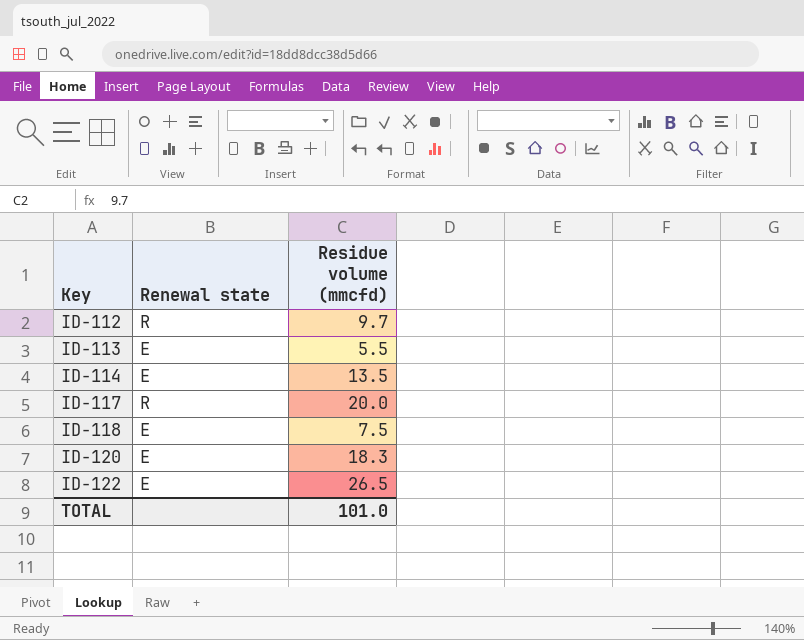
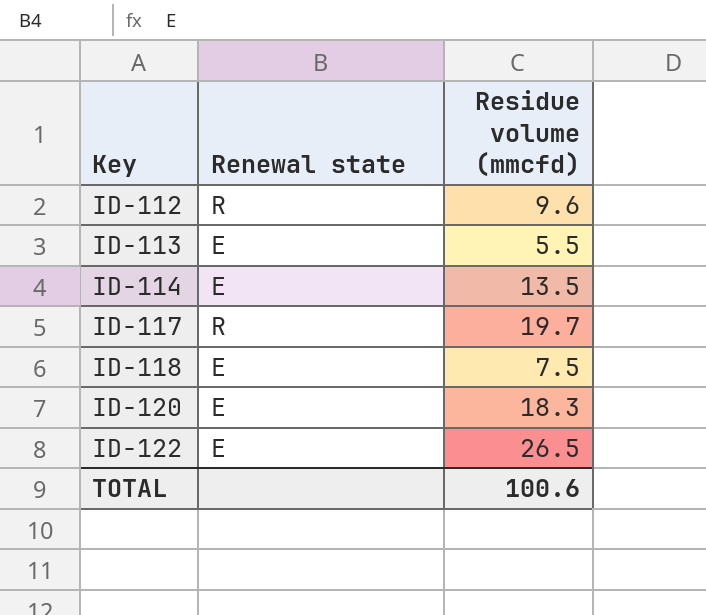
ID-112 | Residue volume (mmcfd): 9.7 -> 9.6
ID-117 | Residue volume (mmcfd): 20.0 -> 19.7
TOTAL | Residue volume (mmcfd): 101.0 -> 100.6

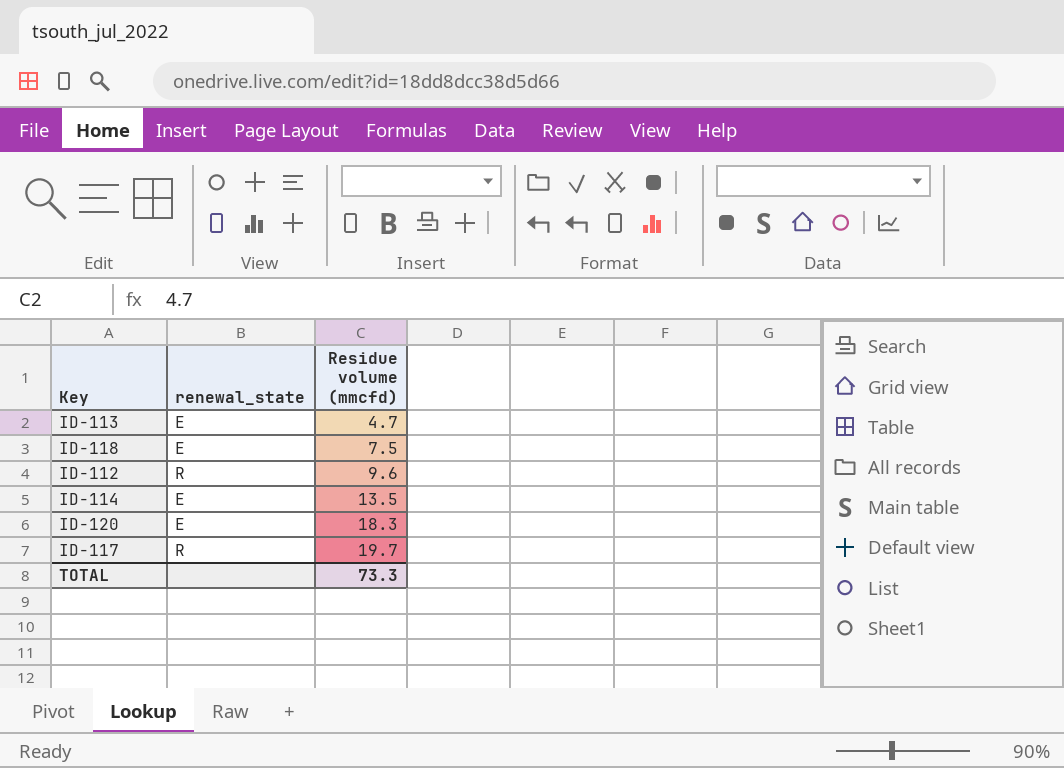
row order: Key ascending -> Residue volume (mmcfd) ascending
column name: Renewal state -> renewal_state
row ID-122: E | 26.5 -> none
ID-113 | Residue volume (mmcfd): 5.5 -> 4.7
TOTAL | Residue volume (mmcfd): 100.6 -> 73.3

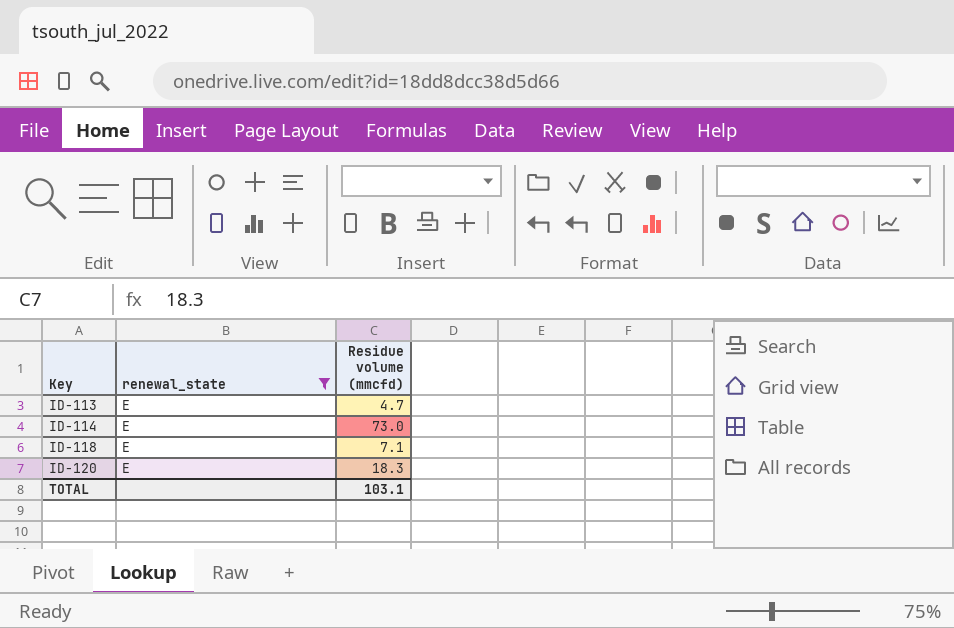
filter: none -> renewal_state = E
row order: Residue volume (mmcfd) ascending -> Key ascending
ID-114 | Residue volume (mmcfd): 13.5 -> 73.0
ID-118 | Residue volume (mmcfd): 7.5 -> 7.1
TOTAL | Residue volume (mmcfd): 73.3 -> 103.1

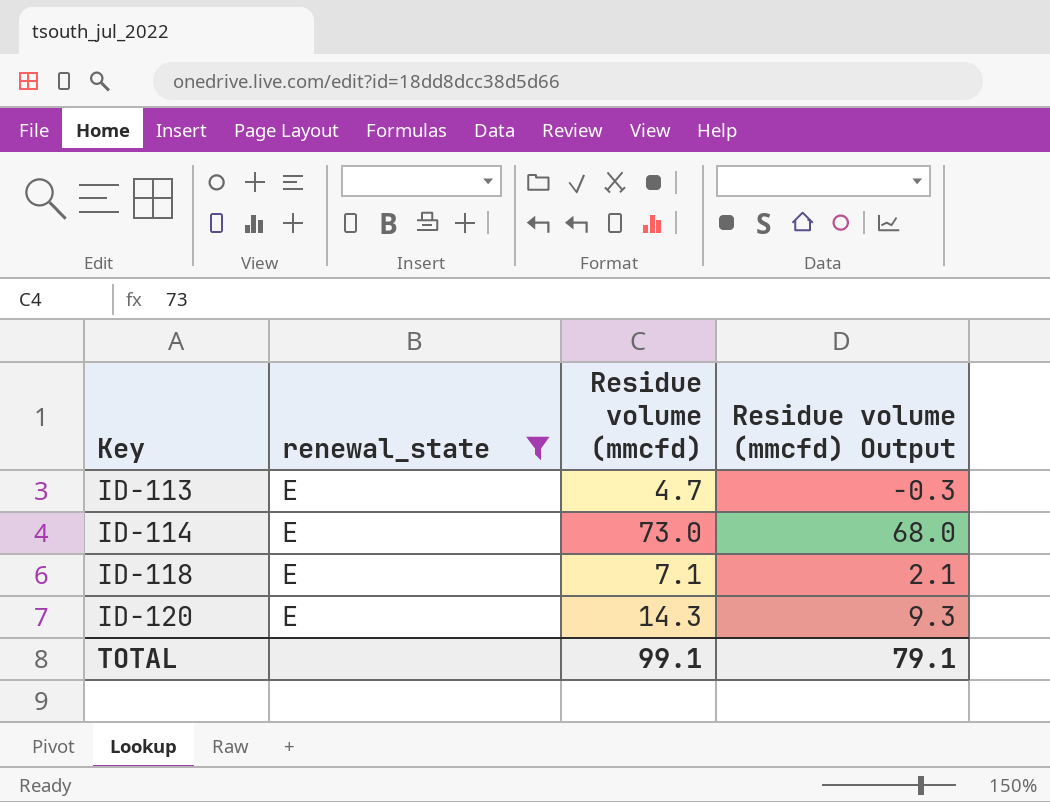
column Residue volume (mmcfd) Output | formula: none -> [Residue volume (mmcfd)] - 5
ID-120 | Residue volume (mmcfd): 18.3 -> 14.3
TOTAL | Residue volume (mmcfd): 103.1 -> 99.1

